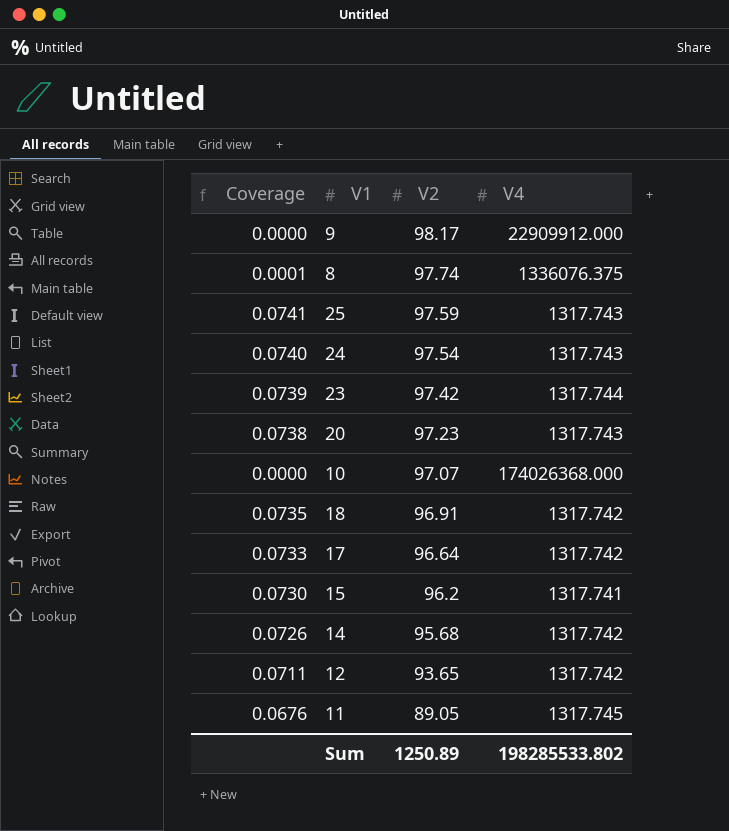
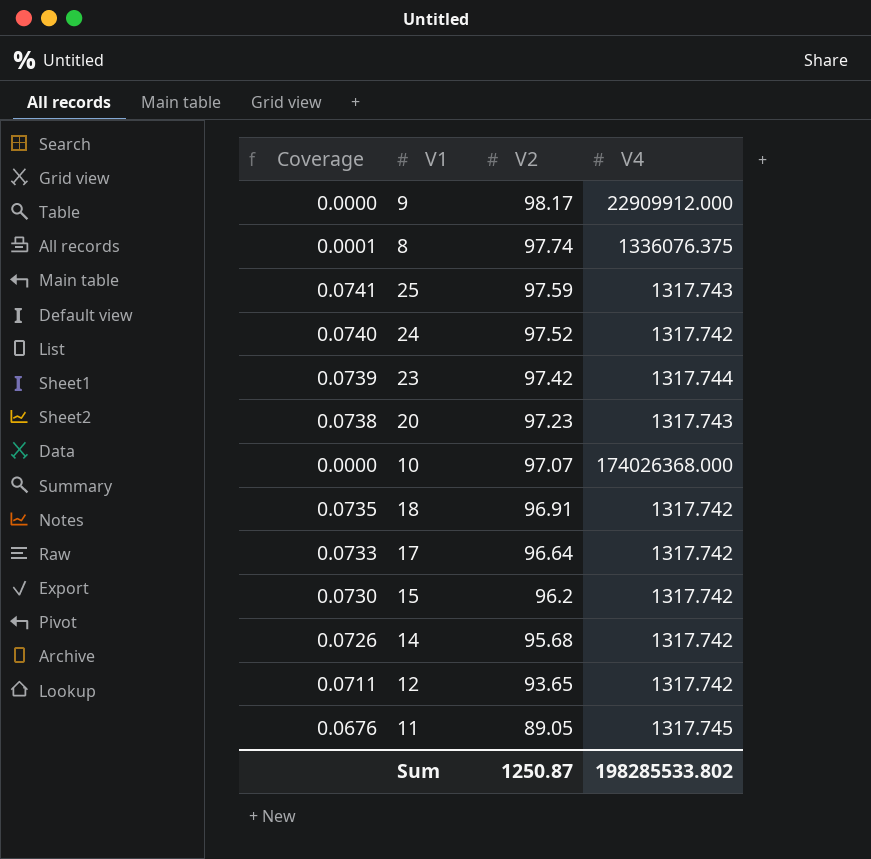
24 | V2: 97.54 -> 97.52
24 | V4: 1317.743 -> 1317.742
15 | V4: 1317.741 -> 1317.742
Sum | V2: 1250.89 -> 1250.87

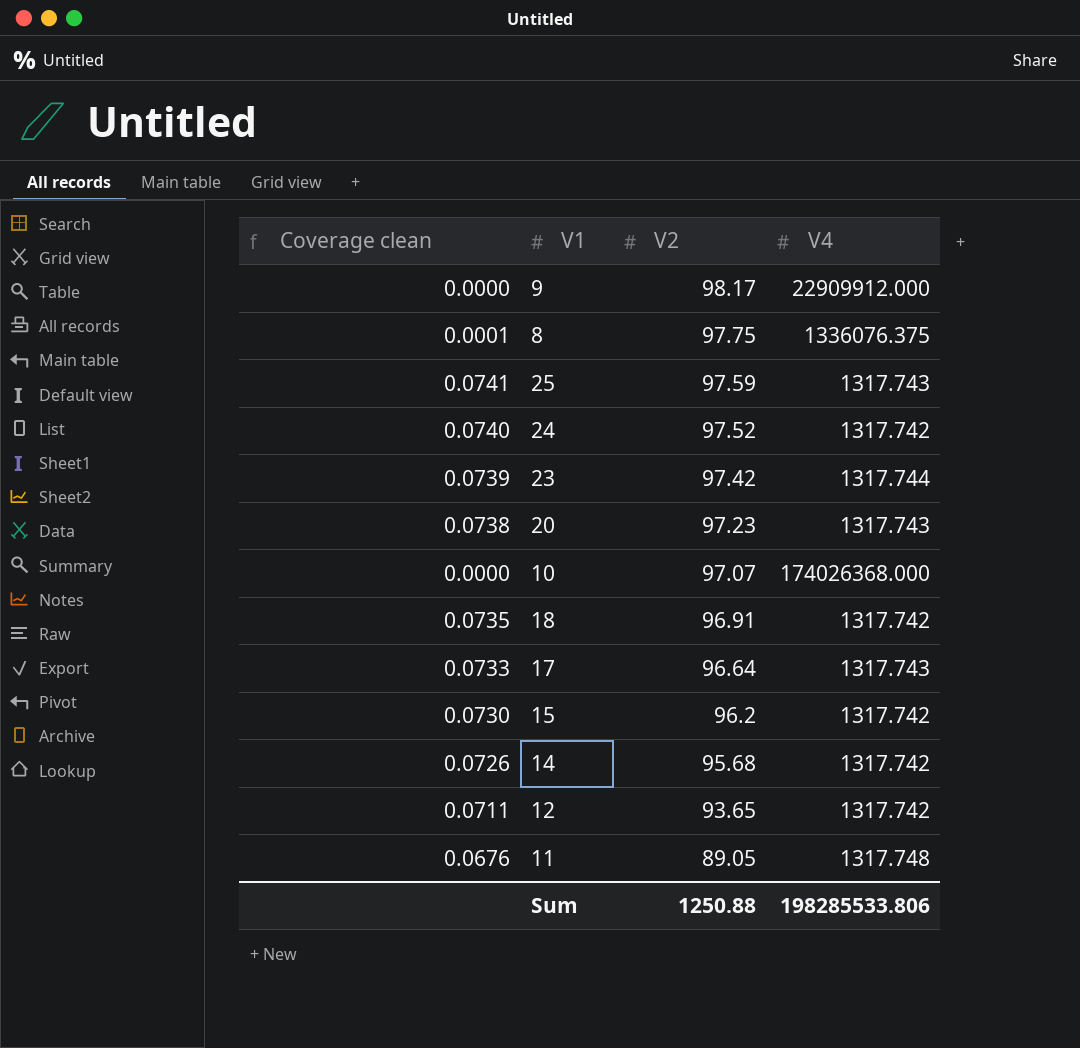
column name: Coverage -> Coverage clean
8 | V2: 97.74 -> 97.75
17 | V4: 1317.742 -> 1317.743
11 | V4: 1317.745 -> 1317.748
Sum | V2: 1250.87 -> 1250.88
Sum | V4: 198285533.802 -> 198285533.806

